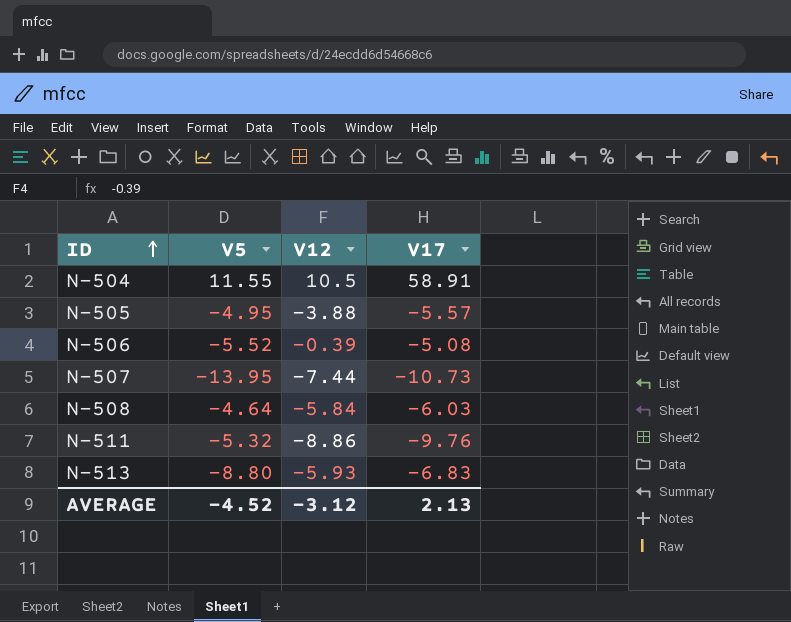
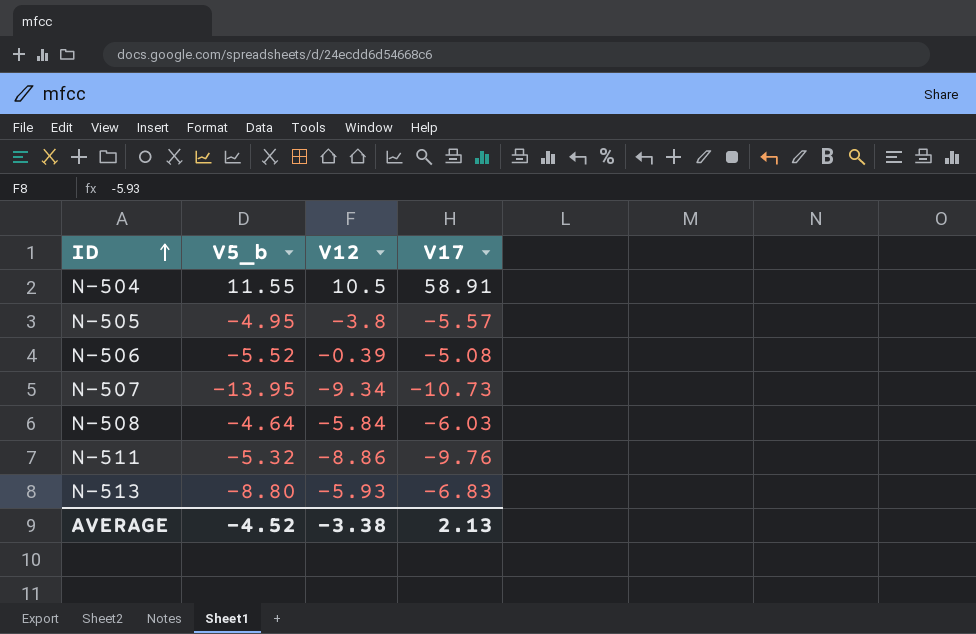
column name: V5 -> V5_b
N-505 | V12: -3.88 -> -3.8
N-507 | V12: -7.44 -> -9.34
AVERAGE | V12: -3.12 -> -3.38

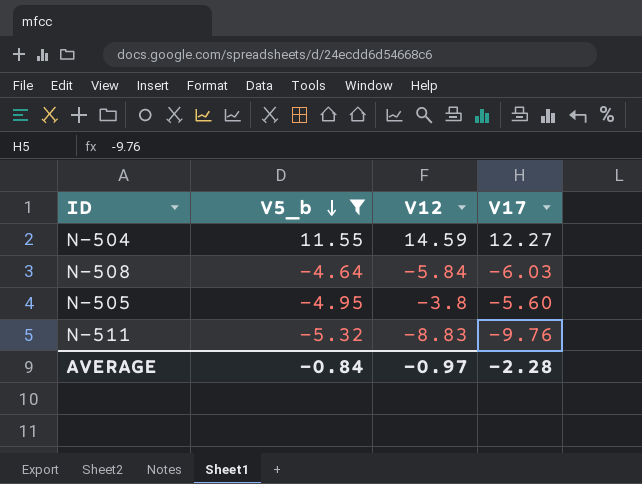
filter: none -> V5_b >= -5.32
row order: ID ascending -> V5_b descending
N-504 | V12: 10.5 -> 14.59
N-504 | V17: 58.91 -> 12.27
N-505 | V17: -5.57 -> -5.60
N-511 | V12: -8.86 -> -8.83
AVERAGE | V5_b: -4.52 -> -0.84
AVERAGE | V12: -3.38 -> -0.97
AVERAGE | V17: 2.13 -> -2.28

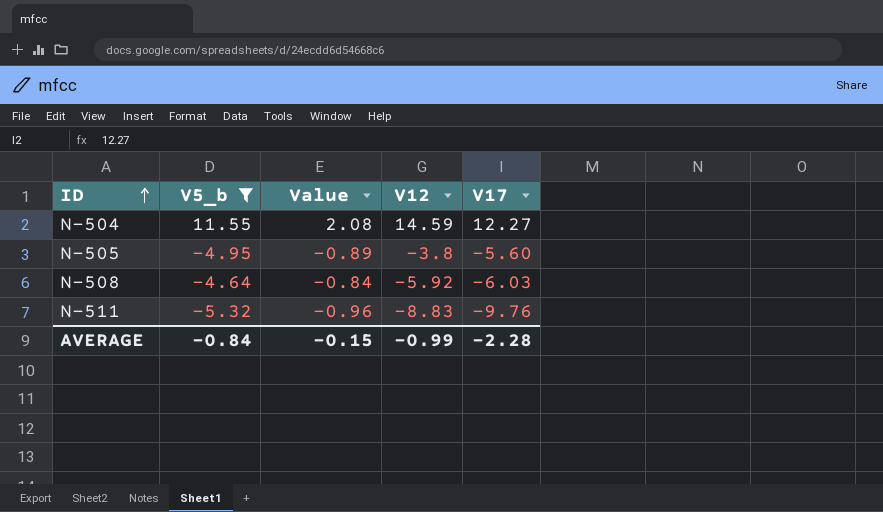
row order: V5_b descending -> ID ascending
column Value | formula: none -> [V5_b] * 0.18
N-508 | V12: -5.84 -> -5.92
AVERAGE | V12: -0.97 -> -0.99

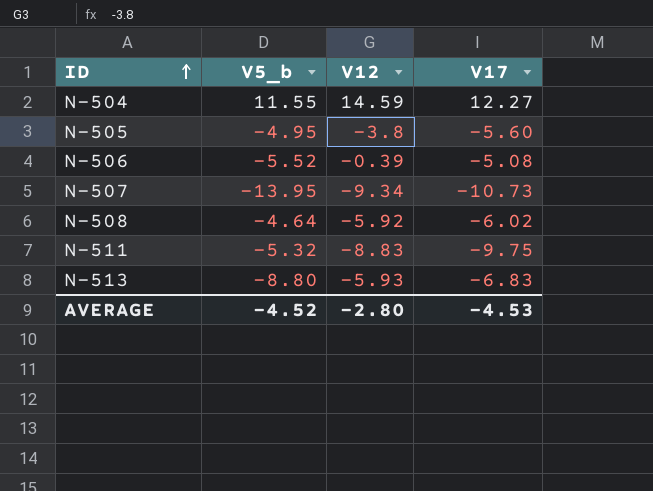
filter: V5_b >= -5.32 -> none
column Value | formula: [V5_b] * 0.18 -> none
N-508 | V17: -6.03 -> -6.02
N-511 | V17: -9.76 -> -9.75
AVERAGE | V5_b: -0.84 -> -4.52
AVERAGE | V12: -0.99 -> -2.80
AVERAGE | V17: -2.28 -> -4.53

